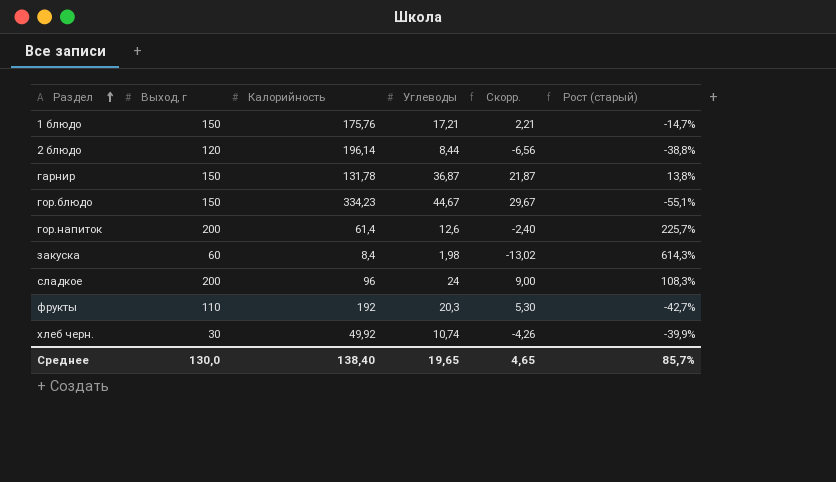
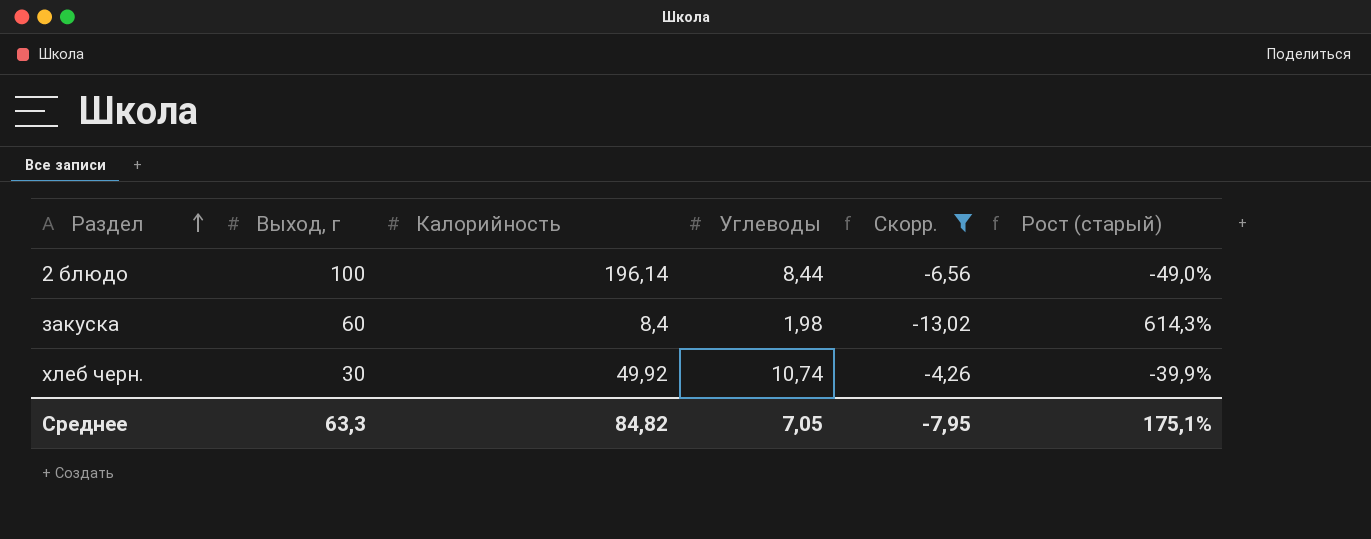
filter: none -> Скорр. <= -4,26
2 блюдо | Выход, г: 120 -> 100
2 блюдо | Рост (старый): -38,8% -> -49,0%
Среднее | Выход, г: 130,0 -> 63,3
Среднее | Калорийность: 138,40 -> 84,82
Среднее | Углеводы: 19,65 -> 7,05
Среднее | Скорр.: 4,65 -> -7,95
Среднее | Рост (старый): 85,7% -> 175,1%

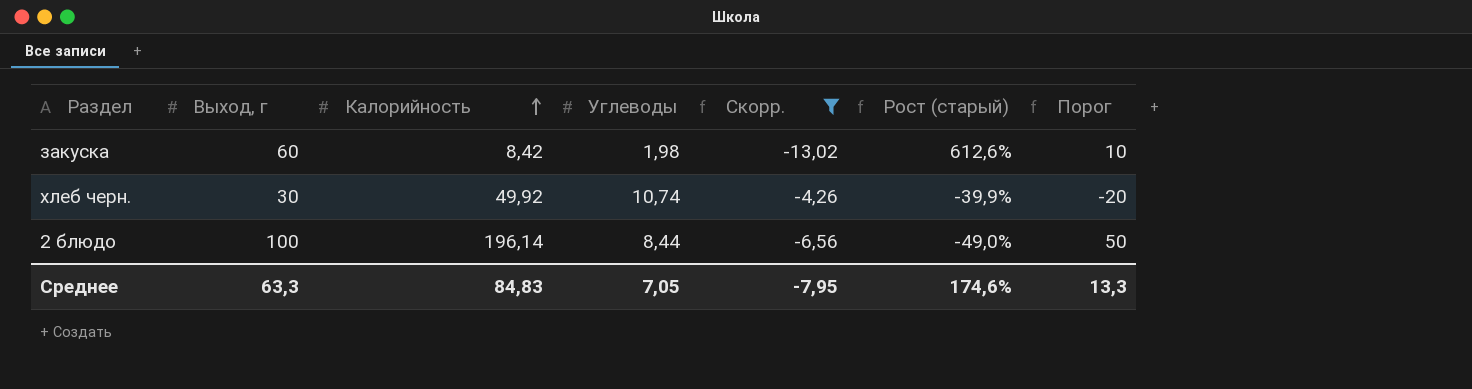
row order: Раздел ascending -> Калорийность ascending
column Порог | formula: none -> [Выход, г] - 50
закуска | Калорийность: 8,4 -> 8,42
закуска | Рост (старый): 614,3% -> 612,6%
Среднее | Калорийность: 84,82 -> 84,83
Среднее | Рост (старый): 175,1% -> 174,6%

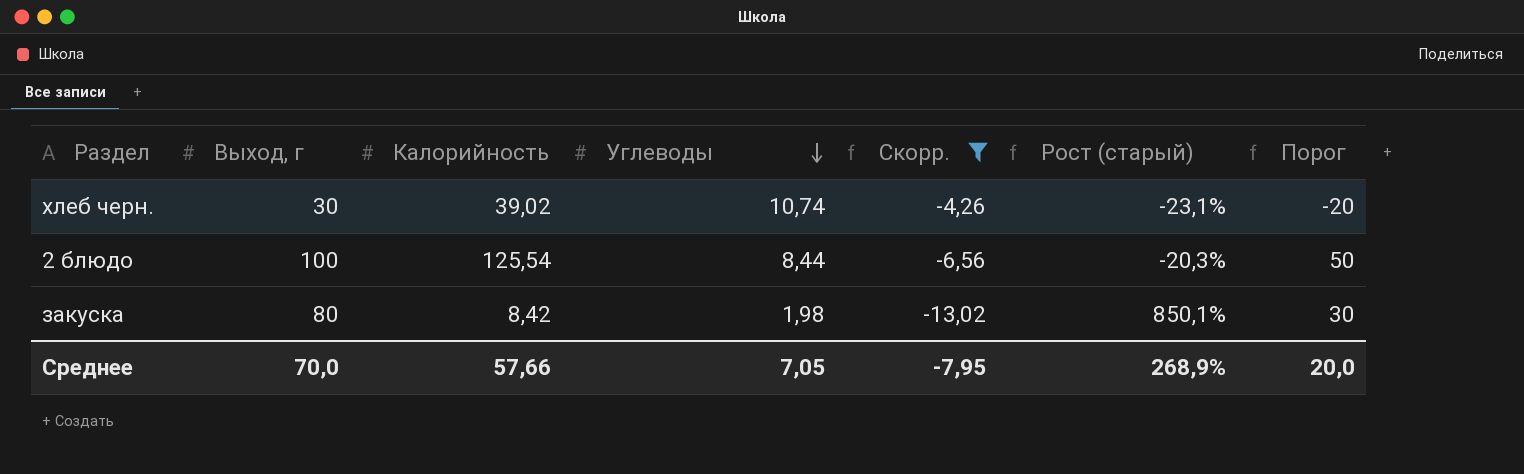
row order: Калорийность ascending -> Углеводы descending
хлеб черн. | Калорийность: 49,92 -> 39,02
хлеб черн. | Рост (старый): -39,9% -> -23,1%
2 блюдо | Калорийность: 196,14 -> 125,54
2 блюдо | Рост (старый): -49,0% -> -20,3%
закуска | Выход, г: 60 -> 80
закуска | Рост (старый): 612,6% -> 850,1%
закуска | Порог: 10 -> 30
Среднее | Выход, г: 63,3 -> 70,0
Среднее | Калорийность: 84,83 -> 57,66
Среднее | Рост (старый): 174,6% -> 268,9%
Среднее | Порог: 13,3 -> 20,0

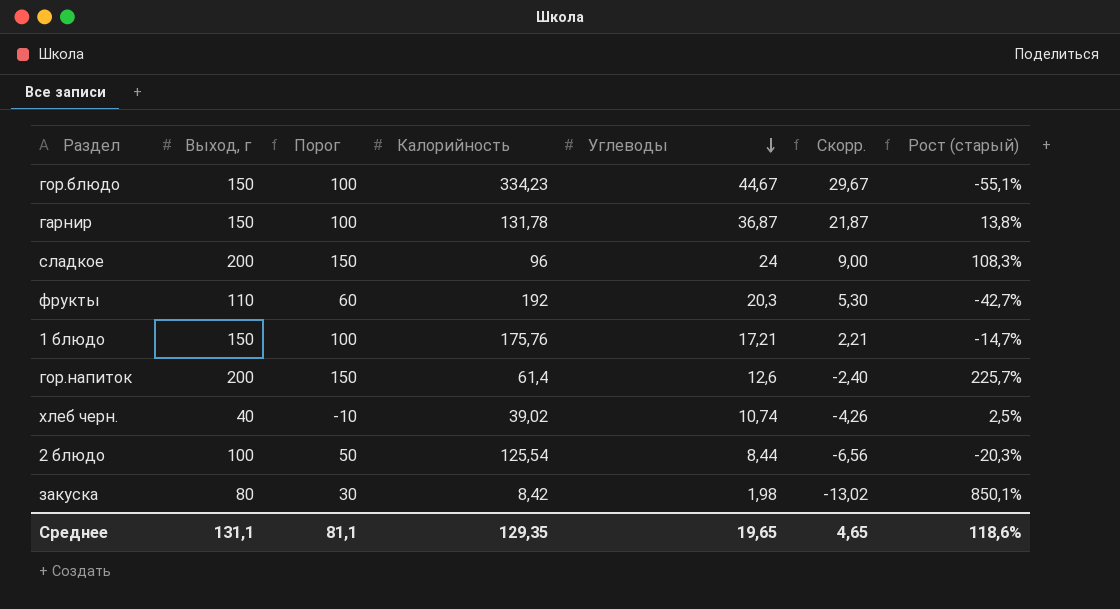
filter: Скорр. <= -4,26 -> none
column Порог | position: 7 -> 3
хлеб черн. | Выход, г: 30 -> 40
хлеб черн. | Порог: -20 -> -10
хлеб черн. | Рост (старый): -23,1% -> 2,5%
Среднее | Выход, г: 70,0 -> 131,1
Среднее | Порог: 20,0 -> 81,1
Среднее | Калорийность: 57,66 -> 129,35
Среднее | Углеводы: 7,05 -> 19,65
Среднее | Скорр.: -7,95 -> 4,65
Среднее | Рост (старый): 268,9% -> 118,6%

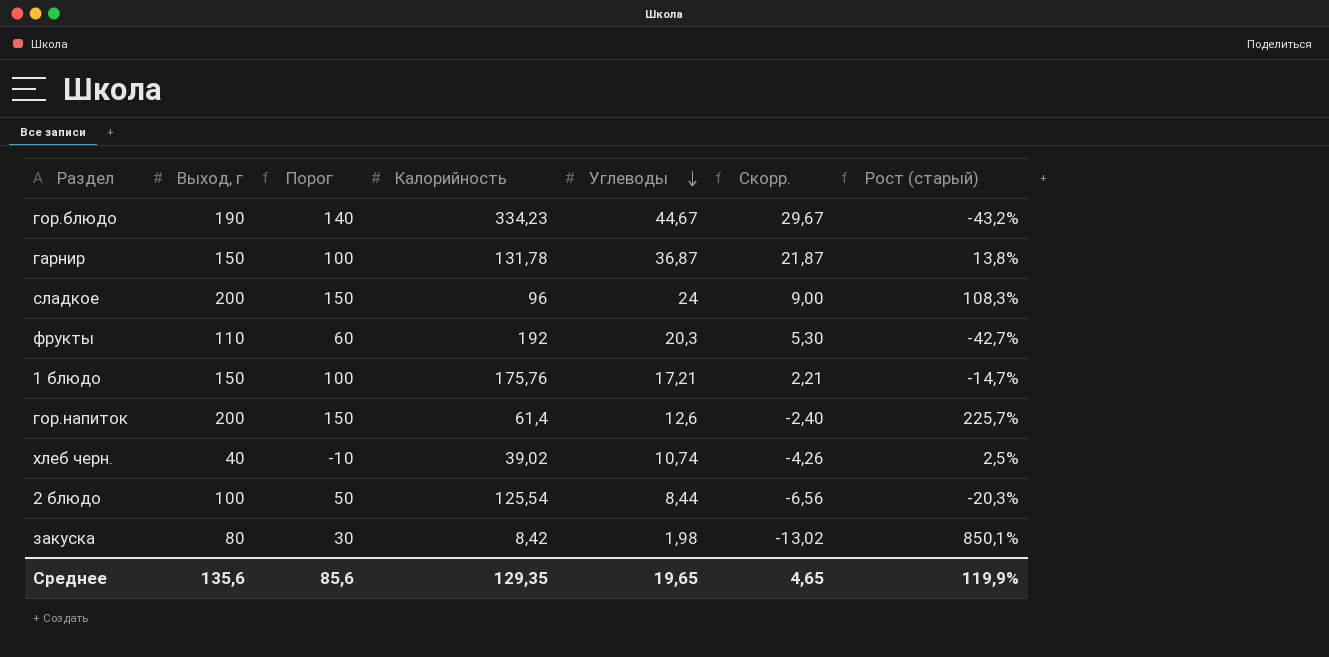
гор.блюдо | Выход, г: 150 -> 190
гор.блюдо | Порог: 100 -> 140
гор.блюдо | Рост (старый): -55,1% -> -43,2%
Среднее | Выход, г: 131,1 -> 135,6
Среднее | Порог: 81,1 -> 85,6
Среднее | Рост (старый): 118,6% -> 119,9%

